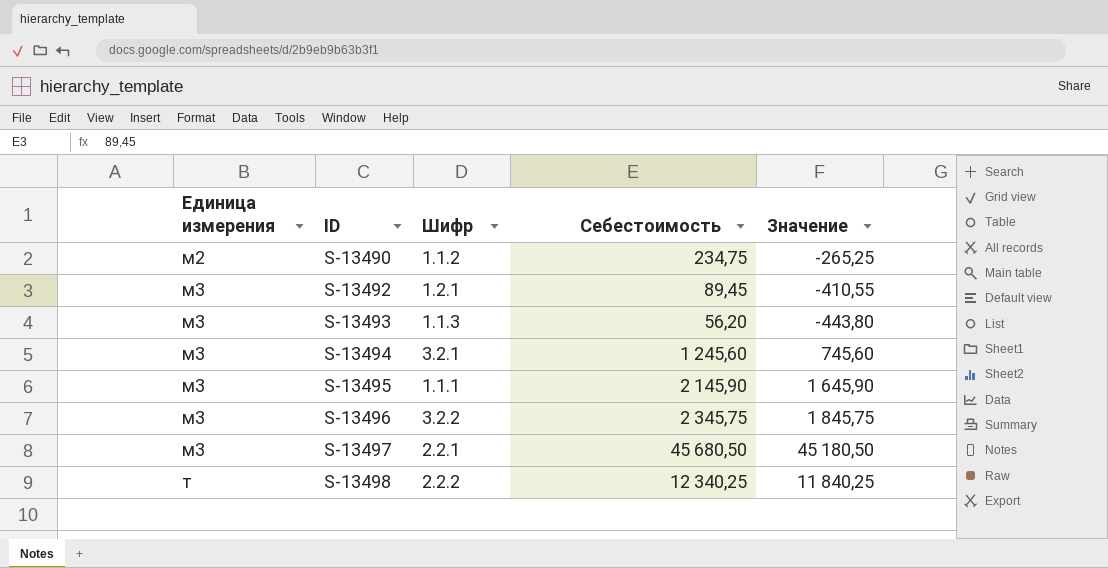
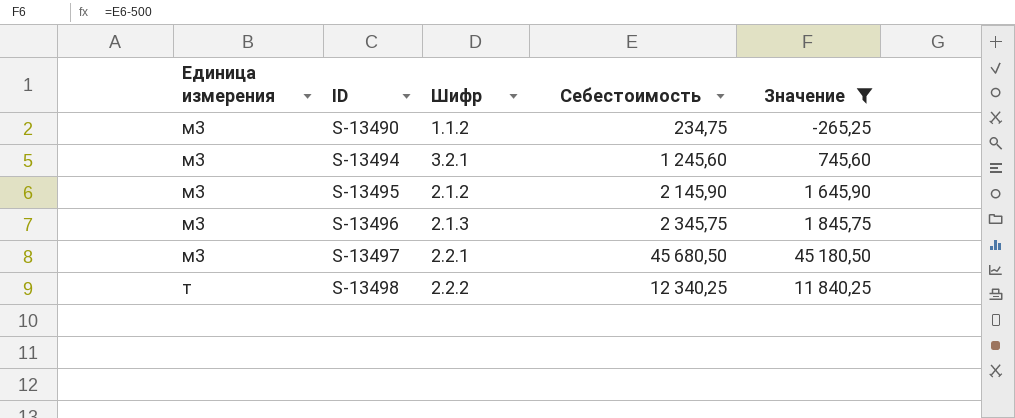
filter: none -> Значение >= -265,25
S-13490 | Единица измерения: м2 -> м3
S-13495 | Шифр: 1.1.1 -> 2.1.2
S-13496 | Шифр: 3.2.2 -> 2.1.3

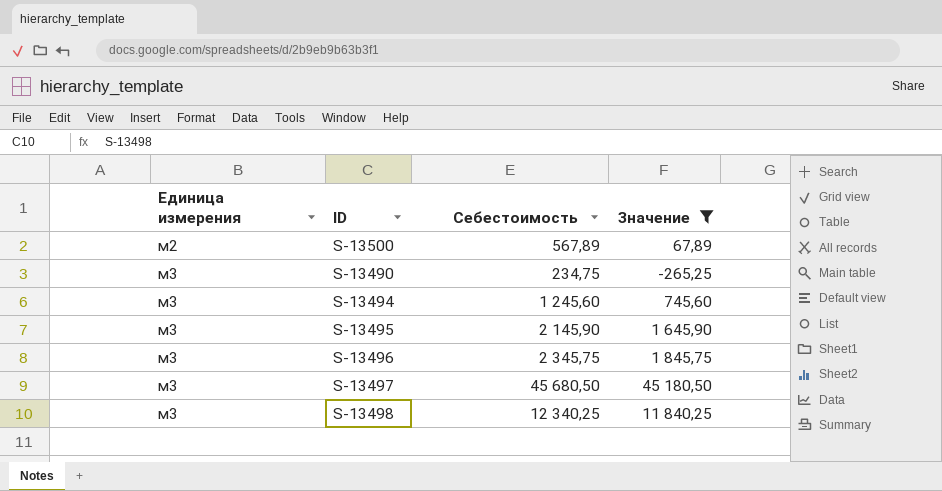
column Шифр | position: 3 -> none
row S-13500: none -> м2 | 567,89 | 67,89
S-13498 | Единица измерения: т -> м3

